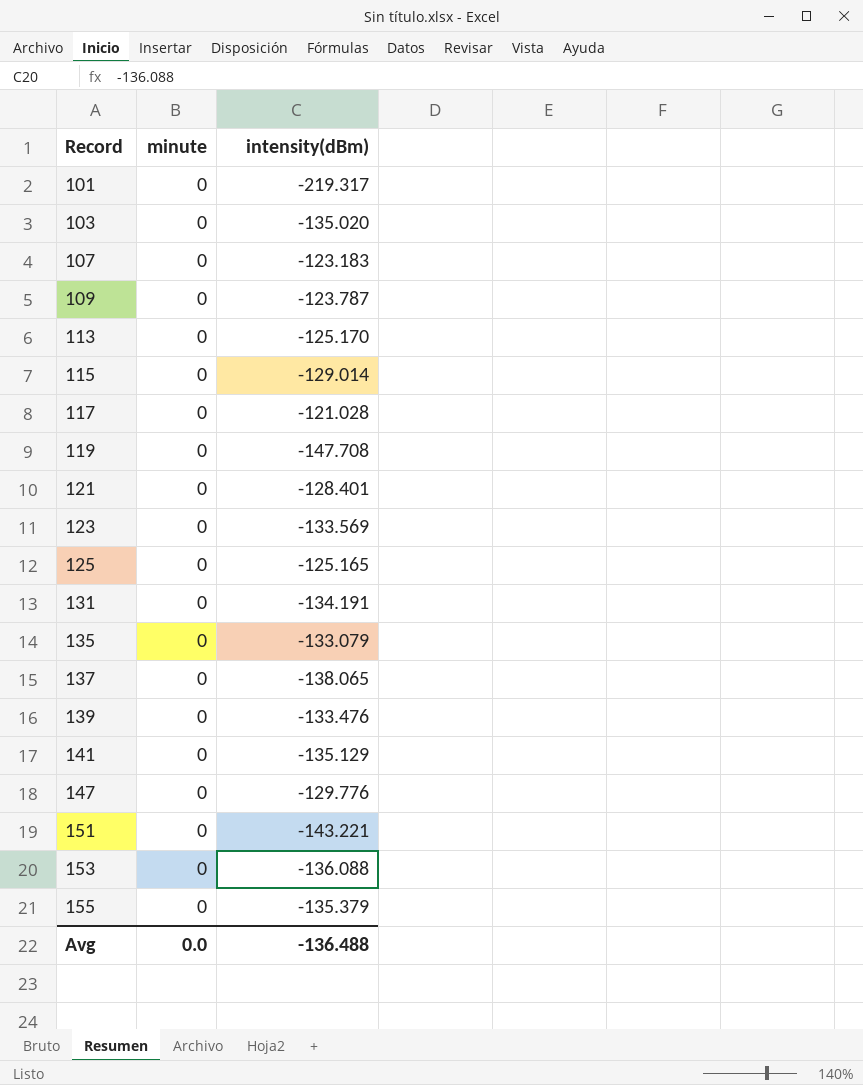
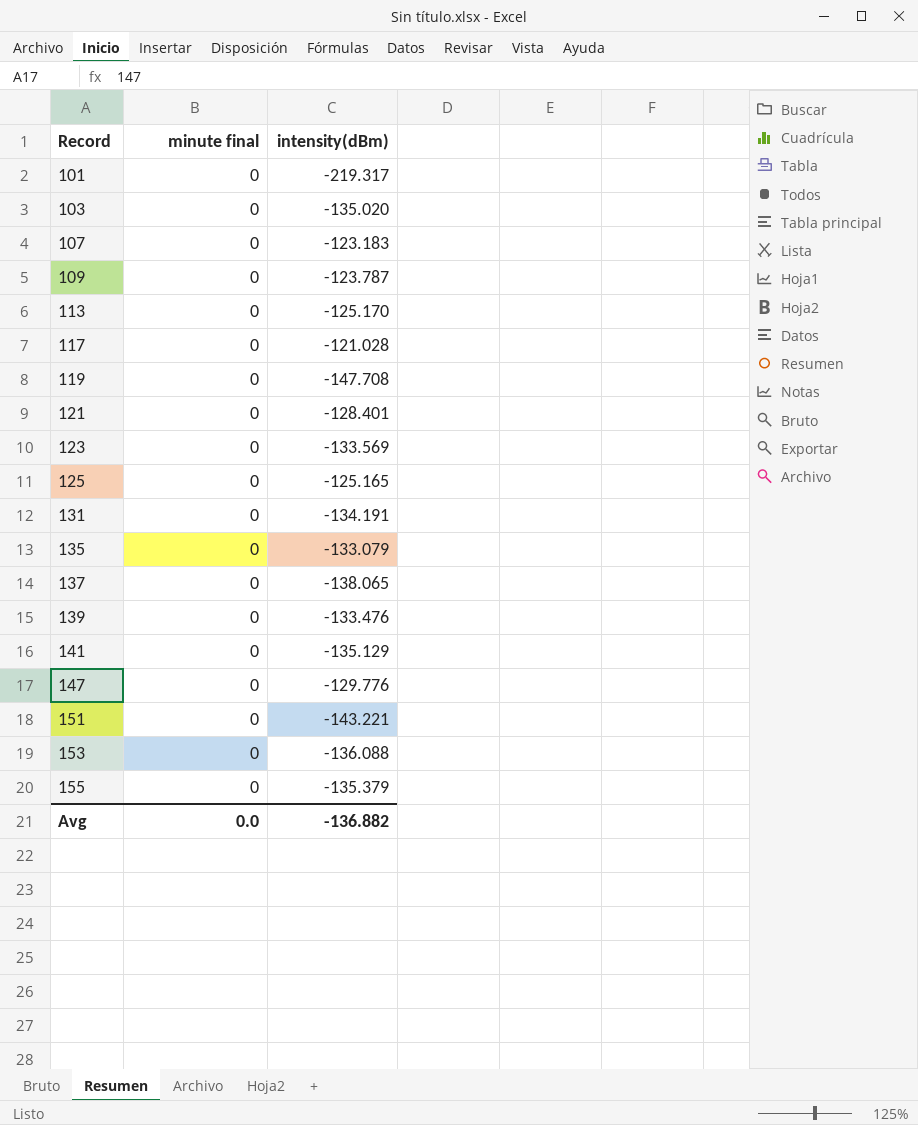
column name: minute -> minute final
row 115: 0 | -129.014 -> none
Avg | intensity(dBm): -136.488 -> -136.882

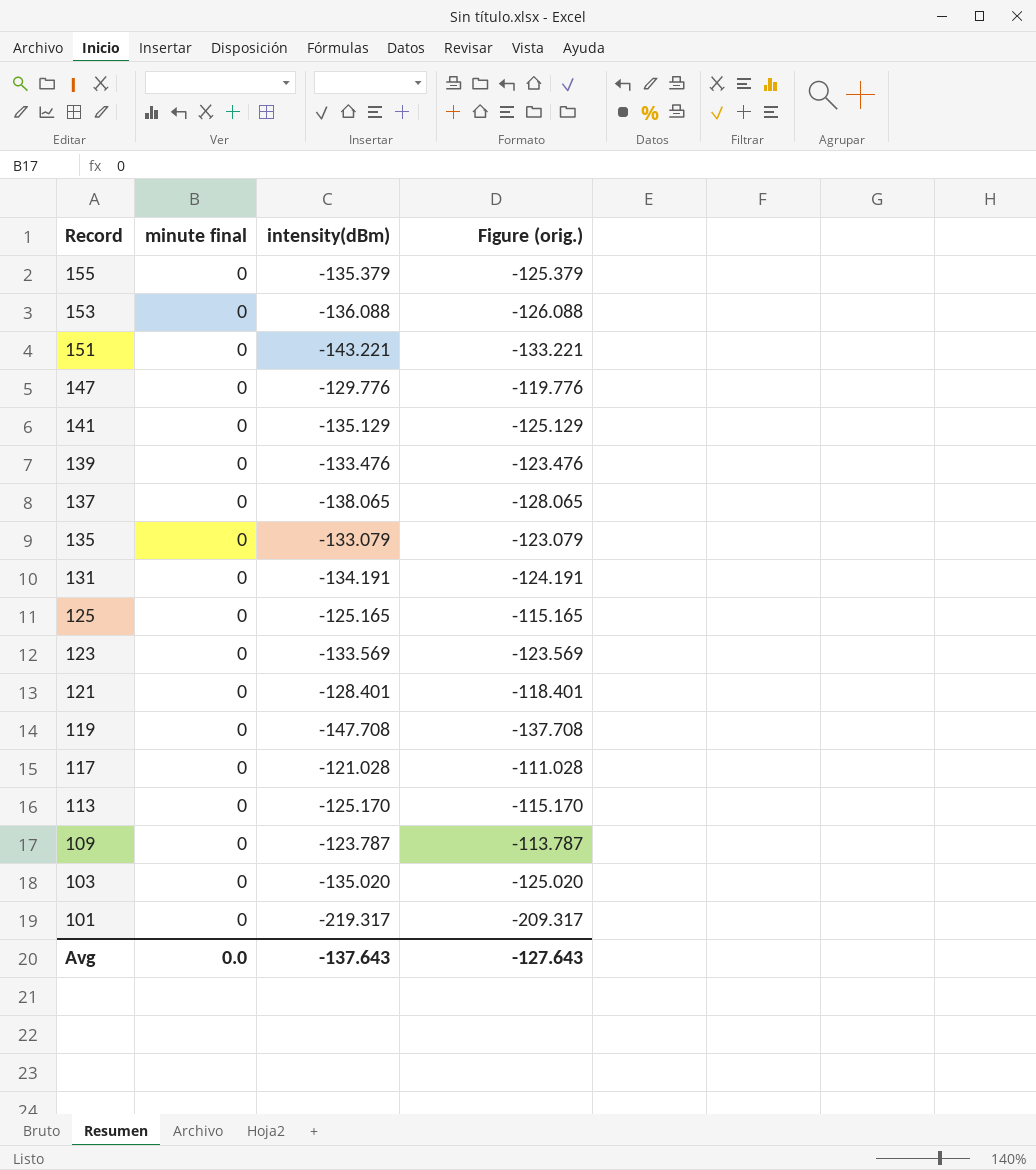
row order: Record ascending -> Record descending
column Figure (orig.) | formula: none -> [intensity(dBm)] + 10
row 107: 0 | -123.183 -> none
Avg | intensity(dBm): -136.882 -> -137.643

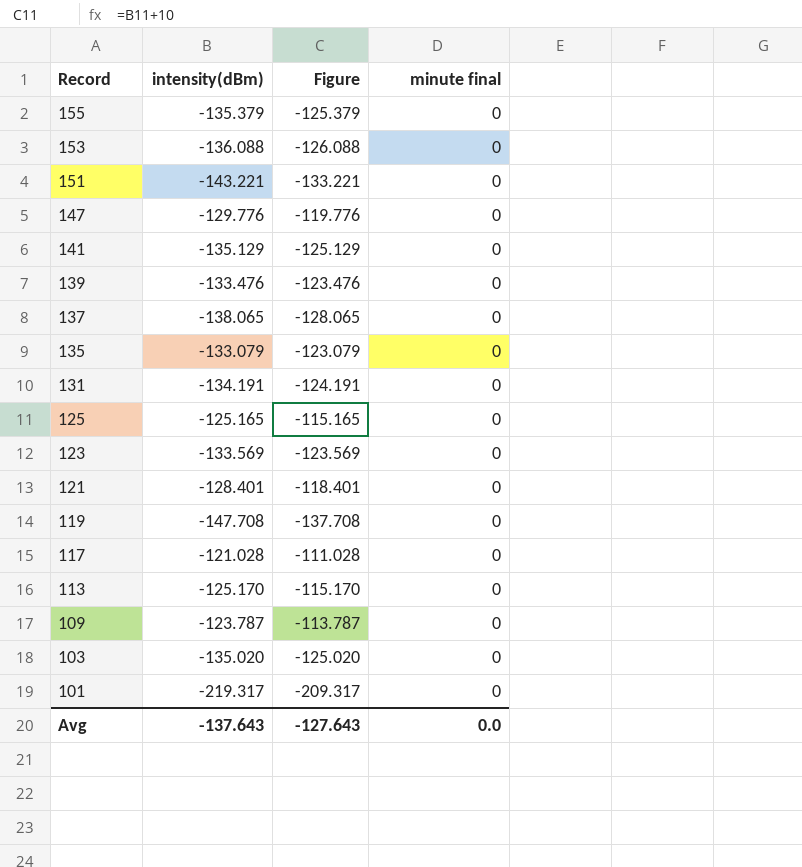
column name: Figure (orig.) -> Figure
column minute final | position: 2 -> 4

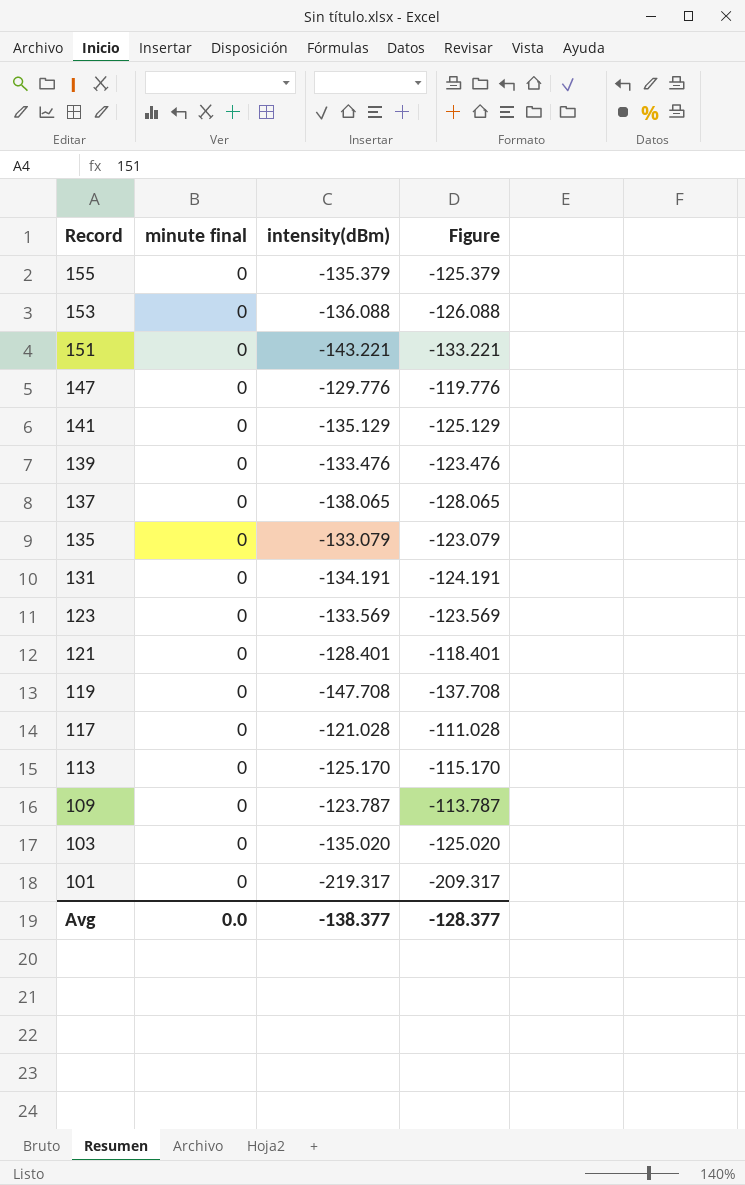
column minute final | position: 4 -> 2
row 125: -125.165 | -115.165 | 0 -> none
Avg | intensity(dBm): -137.643 -> -138.377
Avg | Figure: -127.643 -> -128.377

